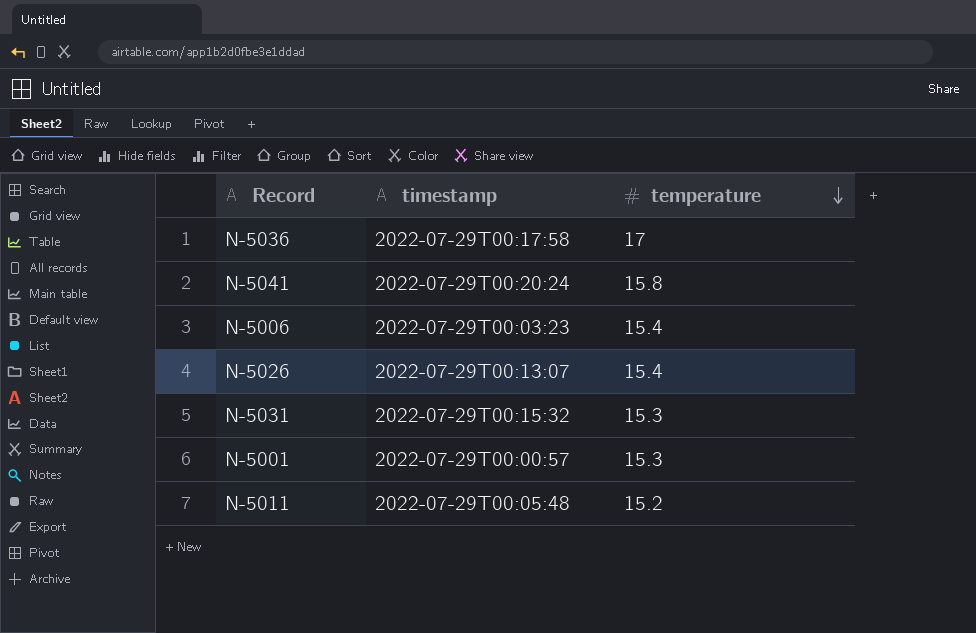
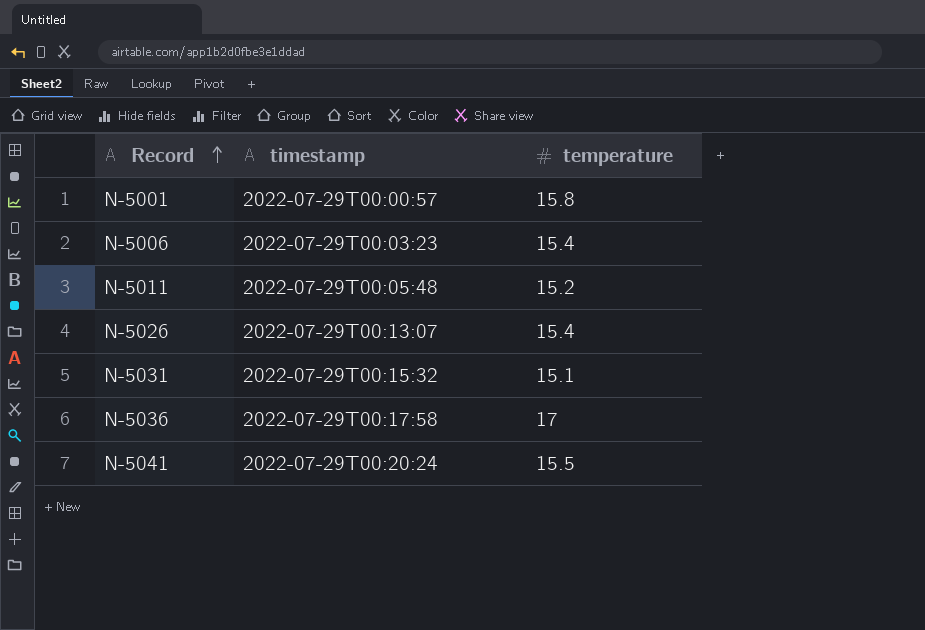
row order: temperature descending -> Record ascending
N-5001 | temperature: 15.3 -> 15.8
N-5031 | temperature: 15.3 -> 15.1
N-5041 | temperature: 15.8 -> 15.5

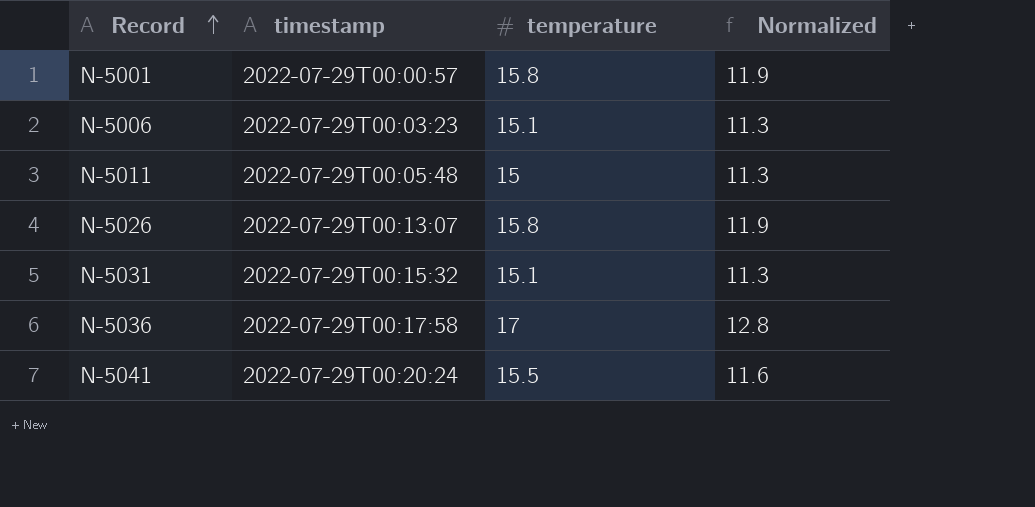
column Normalized | formula: none -> [temperature] * 0.75
N-5006 | temperature: 15.4 -> 15.1
N-5011 | temperature: 15.2 -> 15
N-5026 | temperature: 15.4 -> 15.8

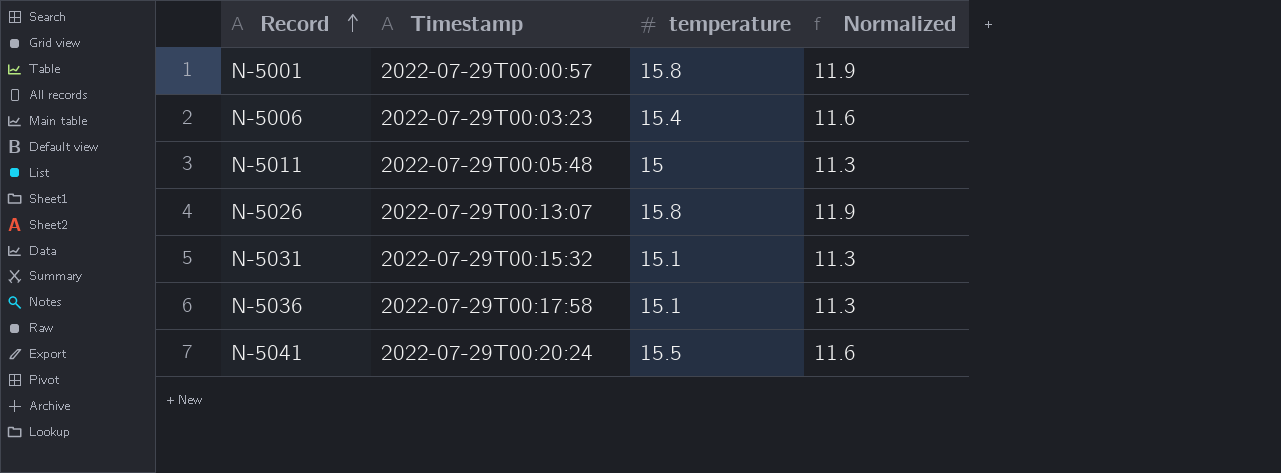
column name: timestamp -> Timestamp
N-5006 | temperature: 15.1 -> 15.4
N-5006 | Normalized: 11.3 -> 11.6
N-5036 | temperature: 17 -> 15.1
N-5036 | Normalized: 12.8 -> 11.3

